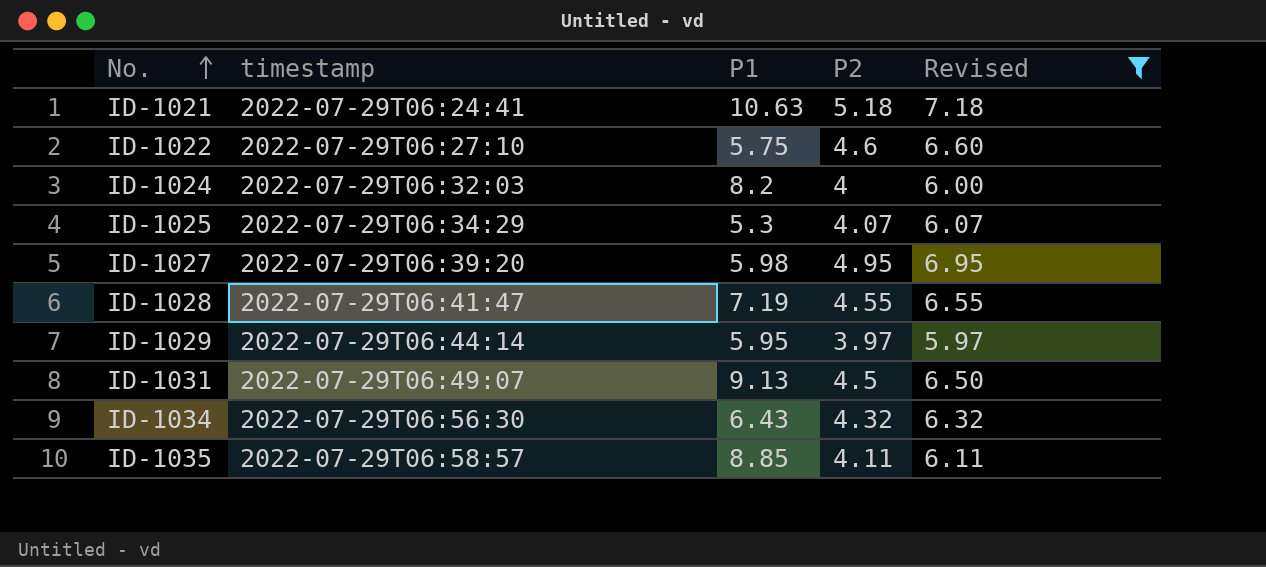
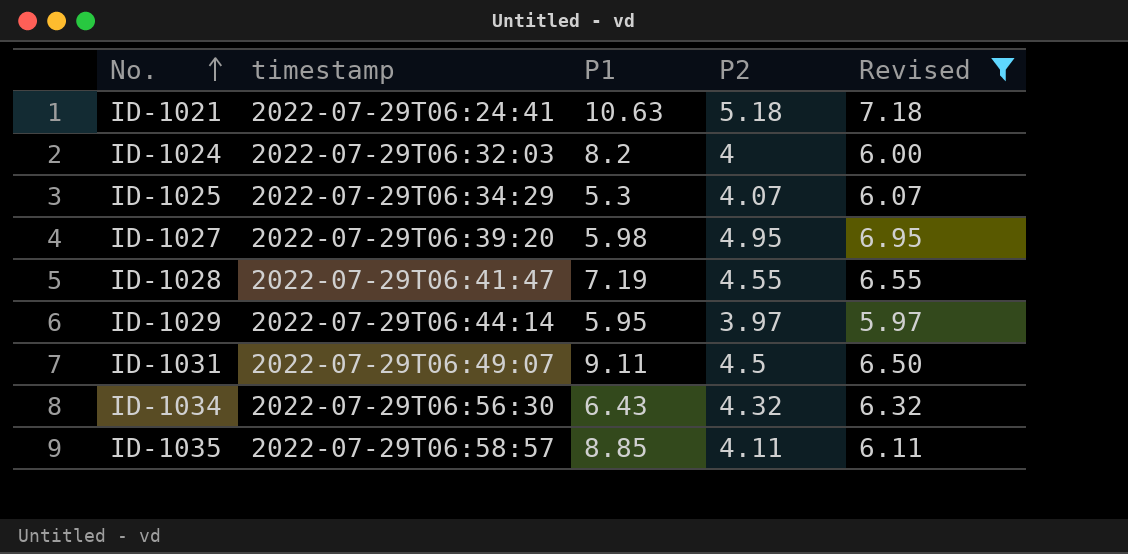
row ID-1022: 2022-07-29T06:27:10 | 5.75 | 4.6 | 6.60 -> none
ID-1031 | P1: 9.13 -> 9.11

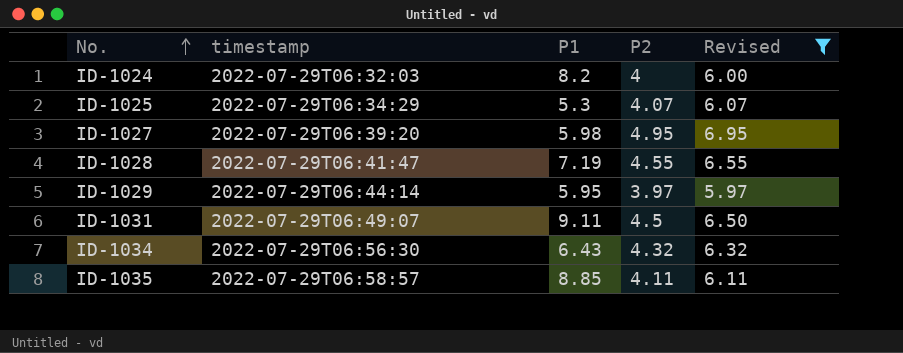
row ID-1021: 2022-07-29T06:24:41 | 10.63 | 5.18 | 7.18 -> none

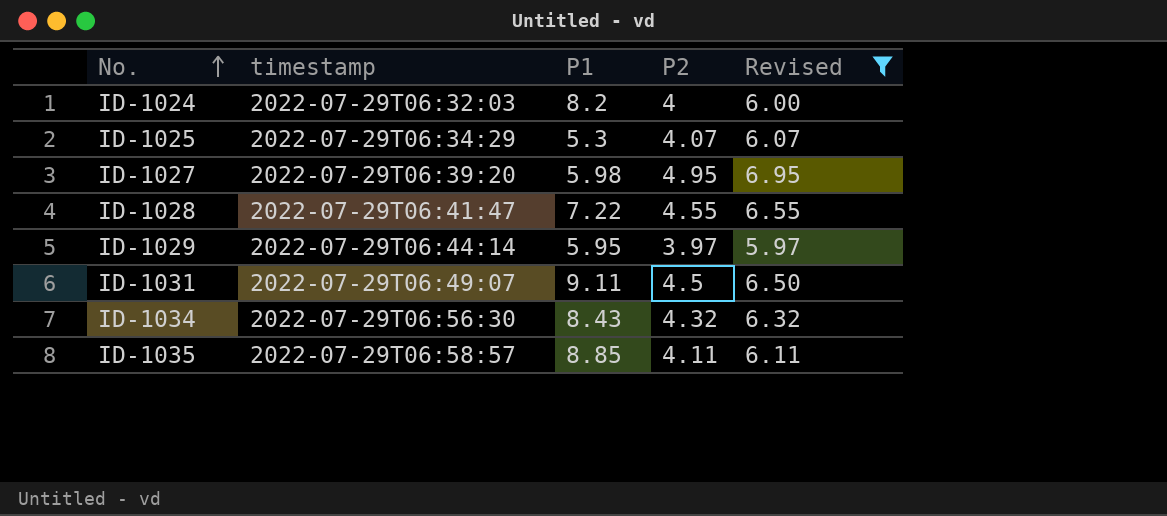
ID-1028 | P1: 7.19 -> 7.22
ID-1034 | P1: 6.43 -> 8.43

